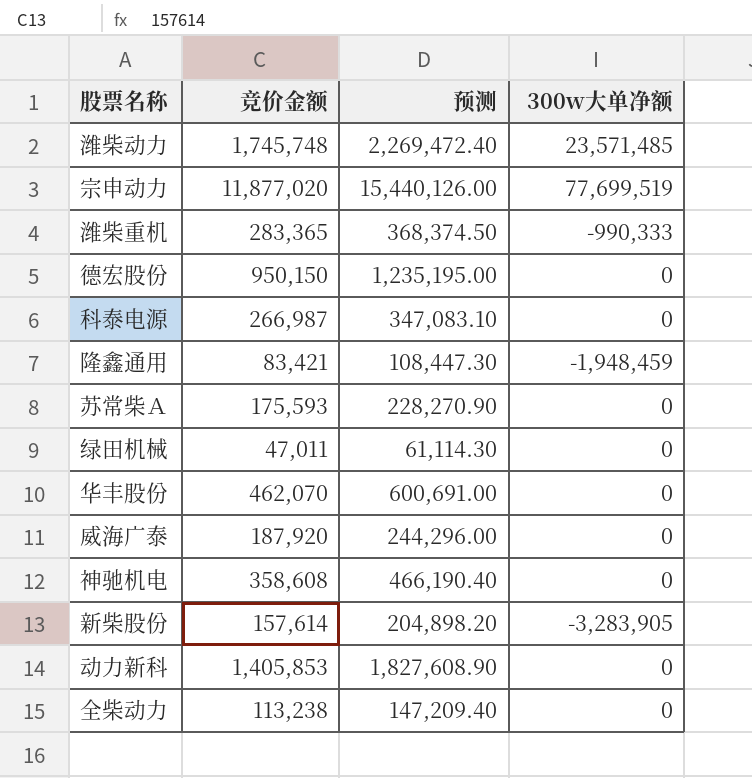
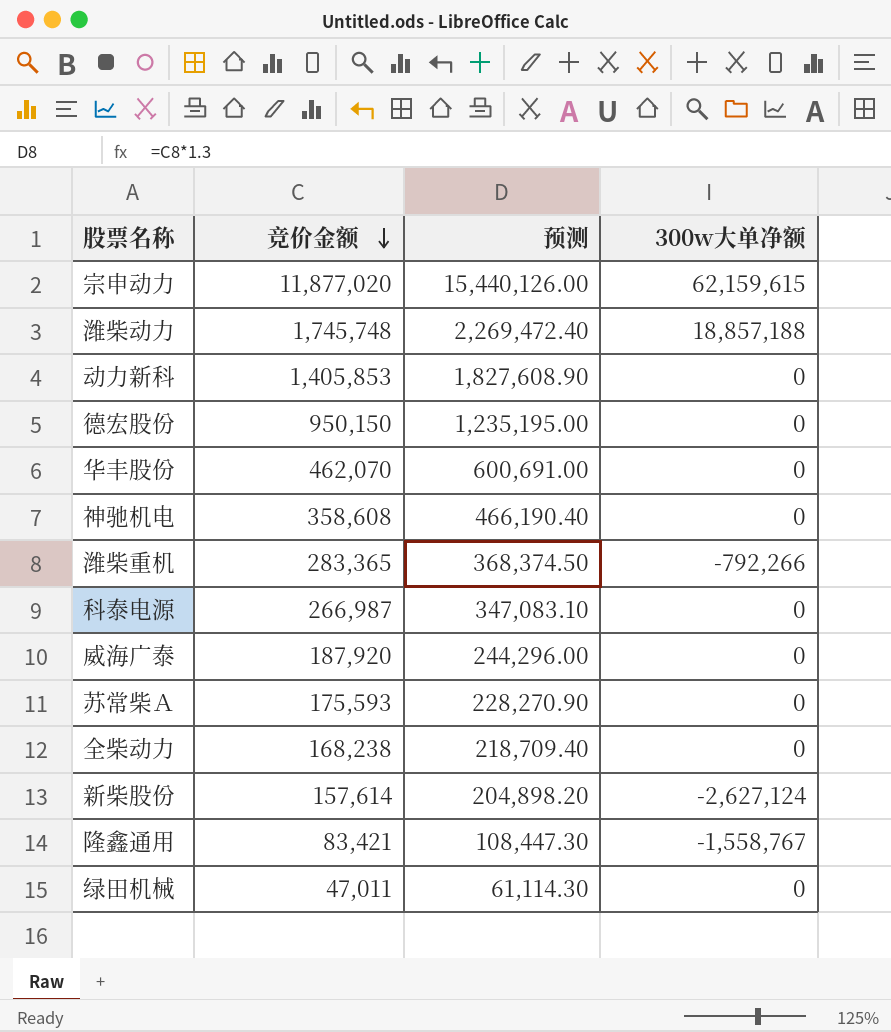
row order: none -> 竞价金额 descending
宗申动力 | 300w大单净额: 77,699,519 -> 62,159,615
潍柴动力 | 300w大单净额: 23,571,485 -> 18,857,188
潍柴重机 | 300w大单净额: -990,333 -> -792,266
全柴动力 | 竞价金额: 113,238 -> 168,238
全柴动力 | 预测: 147,209.40 -> 218,709.40
新柴股份 | 300w大单净额: -3,283,905 -> -2,627,124
隆鑫通用 | 300w大单净额: -1,948,459 -> -1,558,767

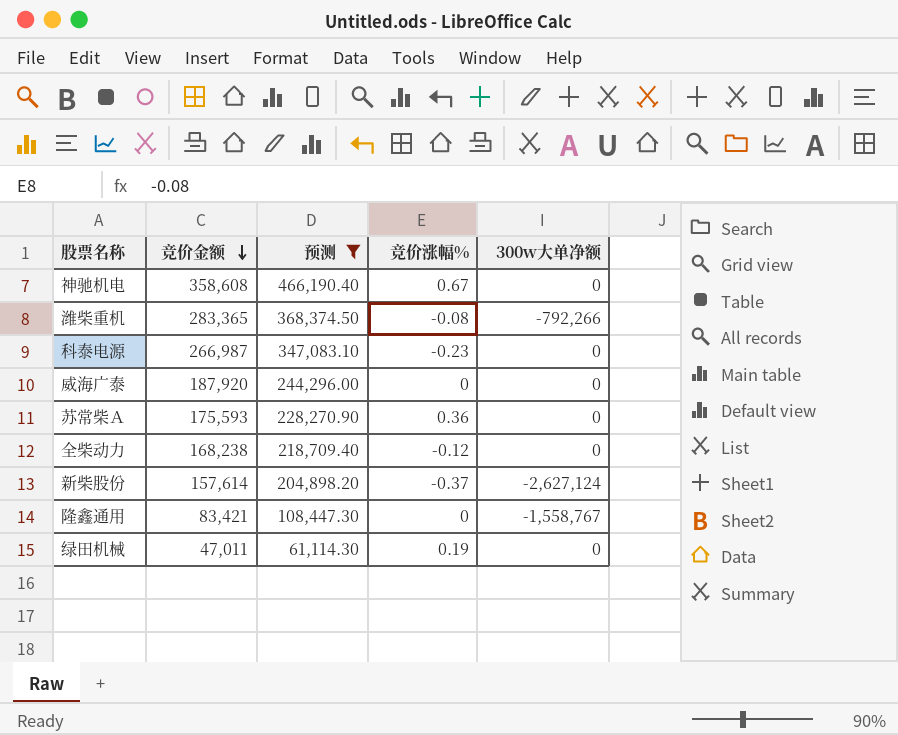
filter: none -> 预测 <= 466,190.40
column 竞价涨幅% | position: none -> 4

